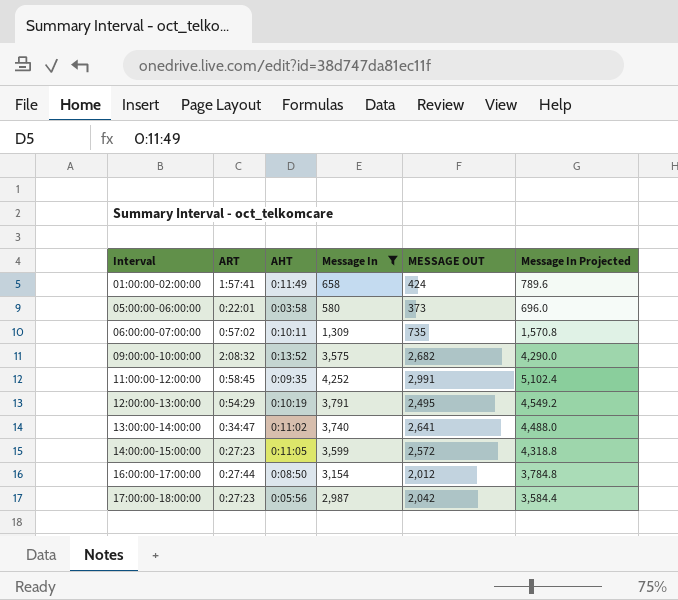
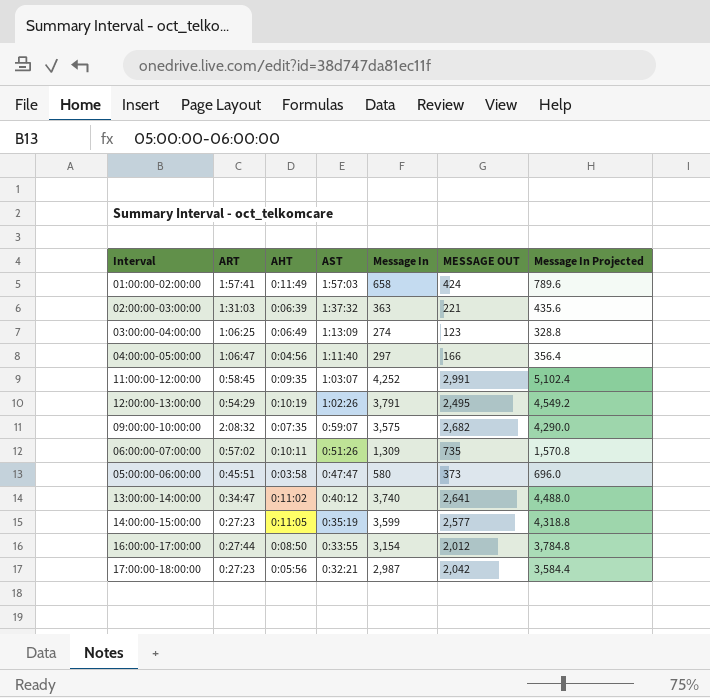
filter: Message In >= 580 -> none
row order: Interval ascending -> AST descending
column AST | position: none -> 4
09:00:00-10:00:00 | AHT: 0:13:52 -> 0:07:35
05:00:00-06:00:00 | ART: 0:22:01 -> 0:45:51
14:00:00-15:00:00 | MESSAGE OUT: 2,572 -> 2,577

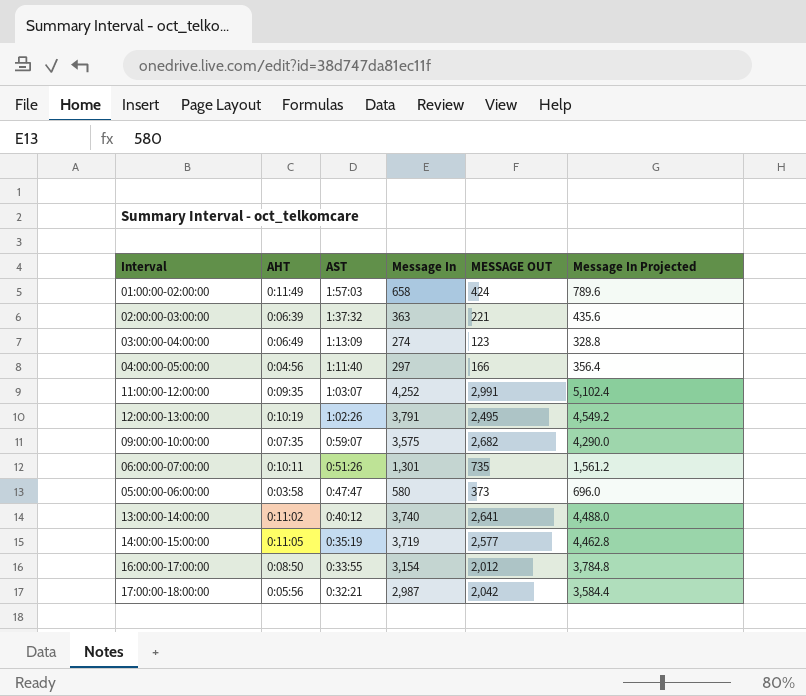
column ART | position: 2 -> none
06:00:00-07:00:00 | Message In: 1,309 -> 1,301
06:00:00-07:00:00 | Message In Projected: 1,570.8 -> 1,561.2
14:00:00-15:00:00 | Message In: 3,599 -> 3,719
14:00:00-15:00:00 | Message In Projected: 4,318.8 -> 4,462.8

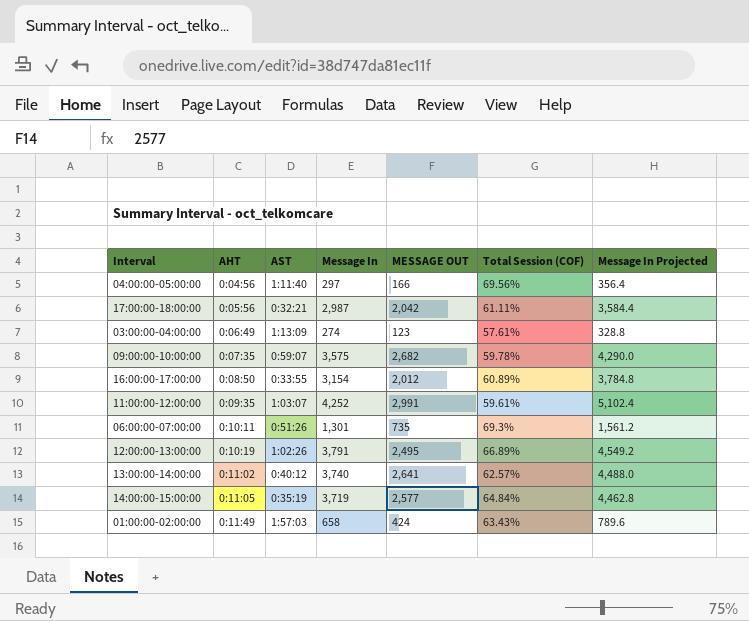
row order: AST descending -> AHT ascending
column Total Session (COF) | position: none -> 6
row 02:00:00-03:00:00: 0:06:39 | 1:37:32 | 363 | 221 | 435.6 -> none
row 05:00:00-06:00:00: 0:03:58 | 0:47:47 | 580 | 373 | 696.0 -> none

